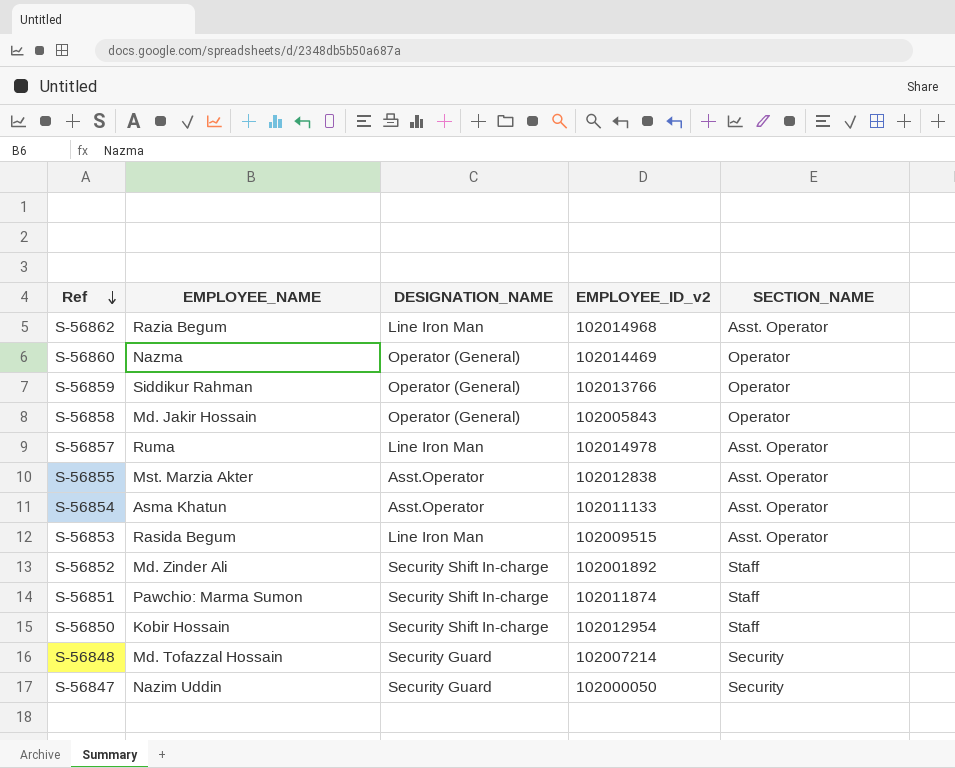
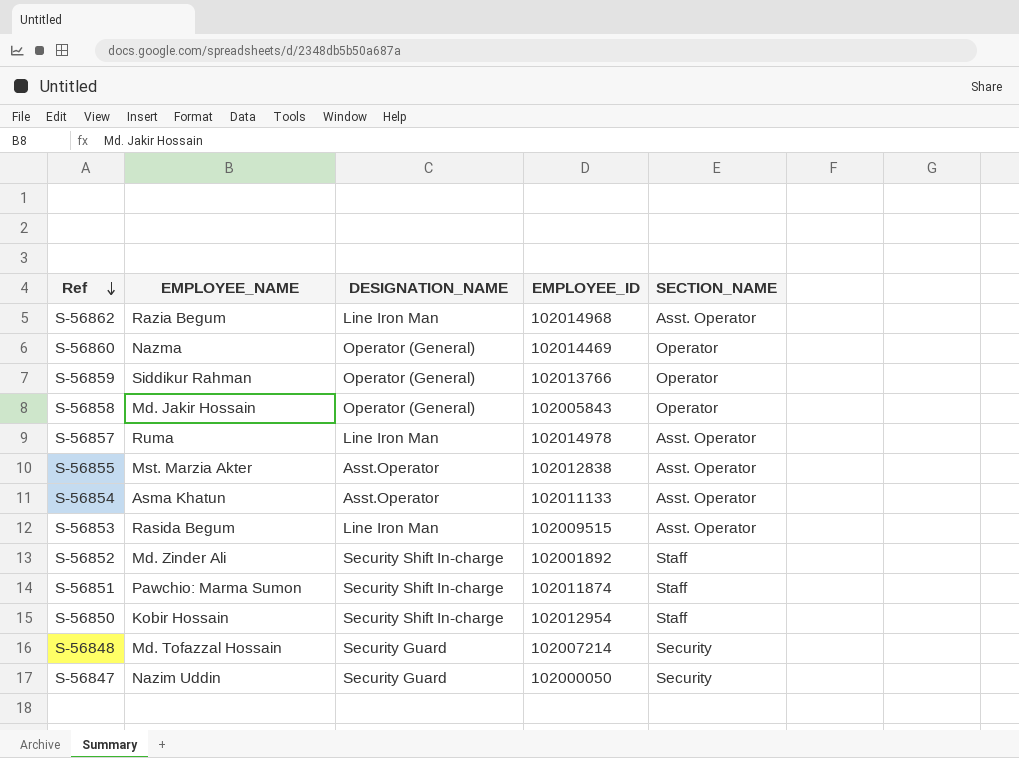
column name: EMPLOYEE_ID_v2 -> EMPLOYEE_ID

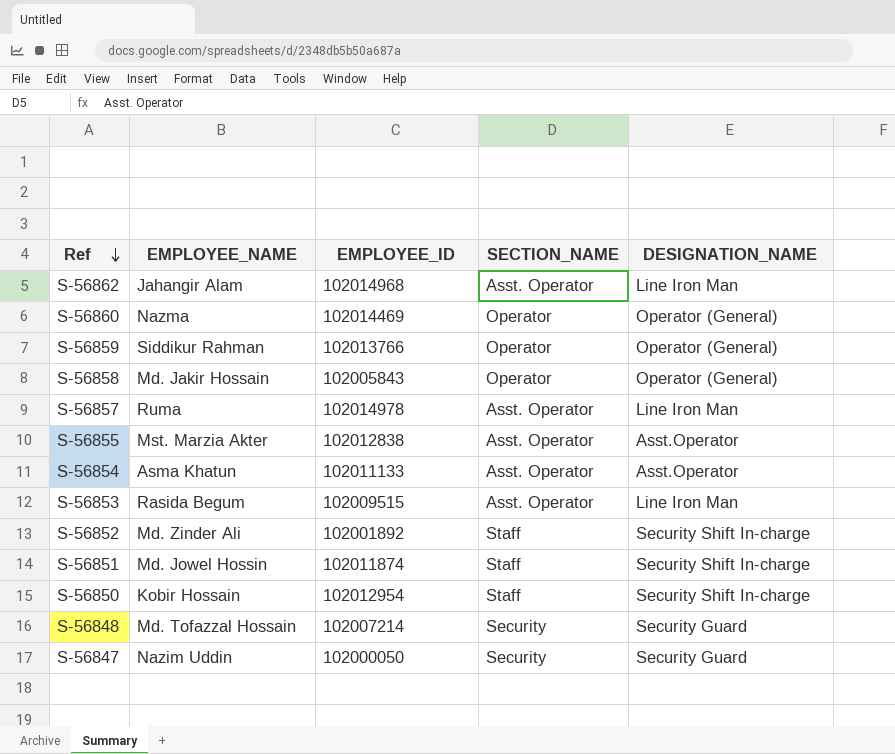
column DESIGNATION_NAME | position: 3 -> 5
S-56862 | EMPLOYEE_NAME: Razia Begum -> Jahangir Alam
S-56851 | EMPLOYEE_NAME: Pawchio: Marma Sumon -> Md. Jowel Hossin

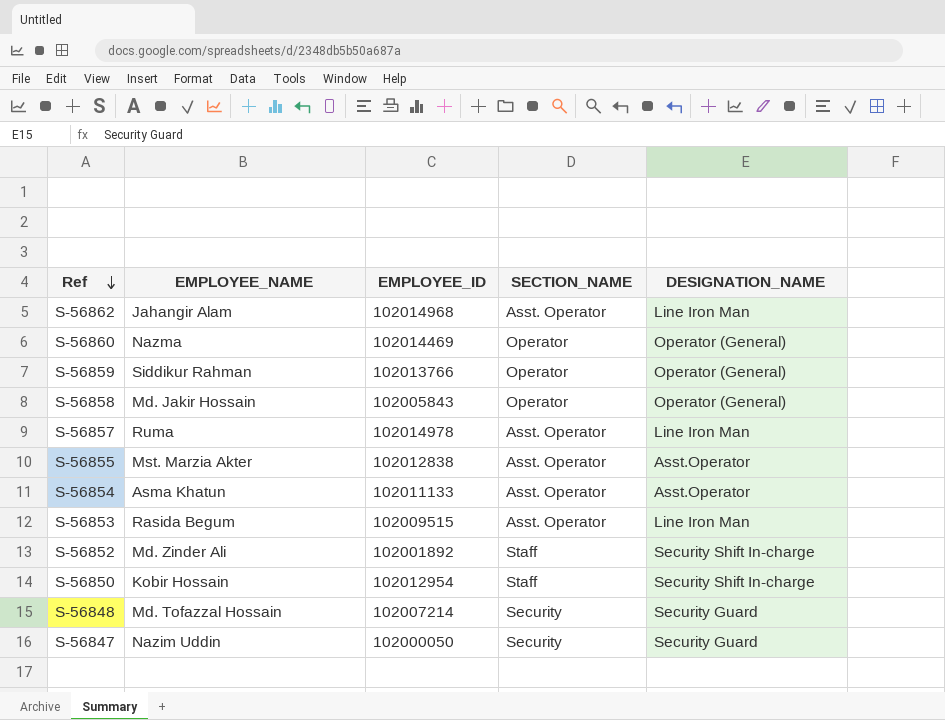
row S-56851: Md. Jowel Hossin | 102011874 | Staff | Security Shift In-charge -> none

